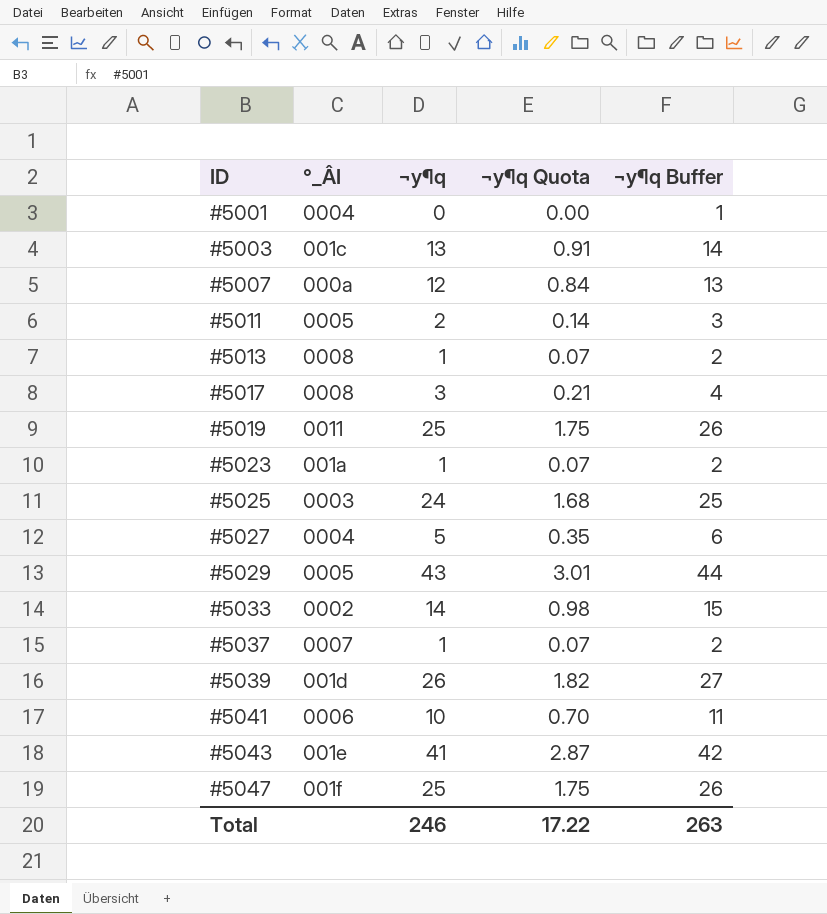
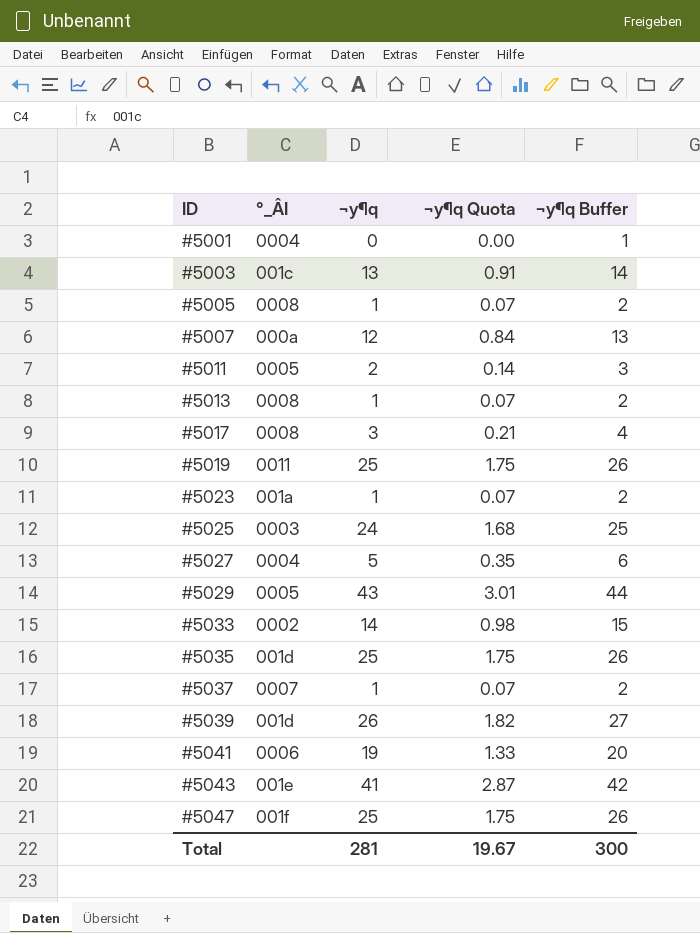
row #5005: none -> 0008 | 1 | 0.07 | 2
row #5035: none -> 001d | 25 | 1.75 | 26
#5041 | ¬y¶q: 10 -> 19
#5041 | ¬y¶q Quota: 0.70 -> 1.33
#5041 | ¬y¶q Buffer: 11 -> 20
Total | ¬y¶q: 246 -> 281
Total | ¬y¶q Quota: 17.22 -> 19.67
Total | ¬y¶q Buffer: 263 -> 300

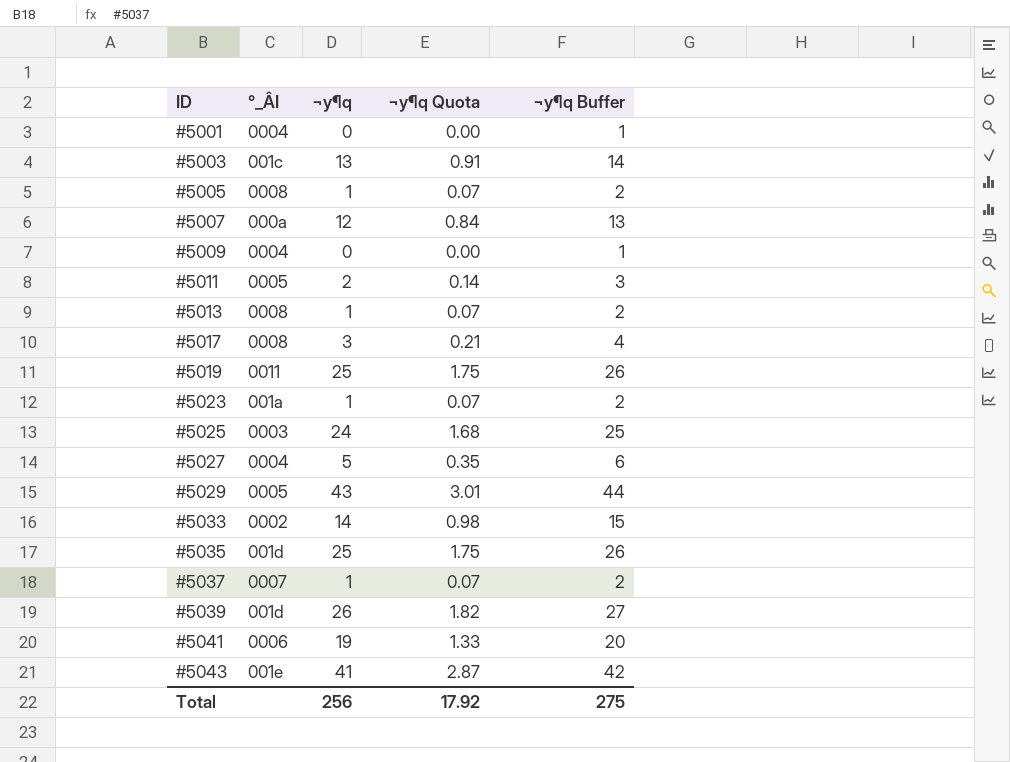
row #5047: 001f | 25 | 1.75 | 26 -> none
row #5009: none -> 0004 | 0 | 0.00 | 1
Total | ¬y¶q: 281 -> 256
Total | ¬y¶q Quota: 19.67 -> 17.92
Total | ¬y¶q Buffer: 300 -> 275

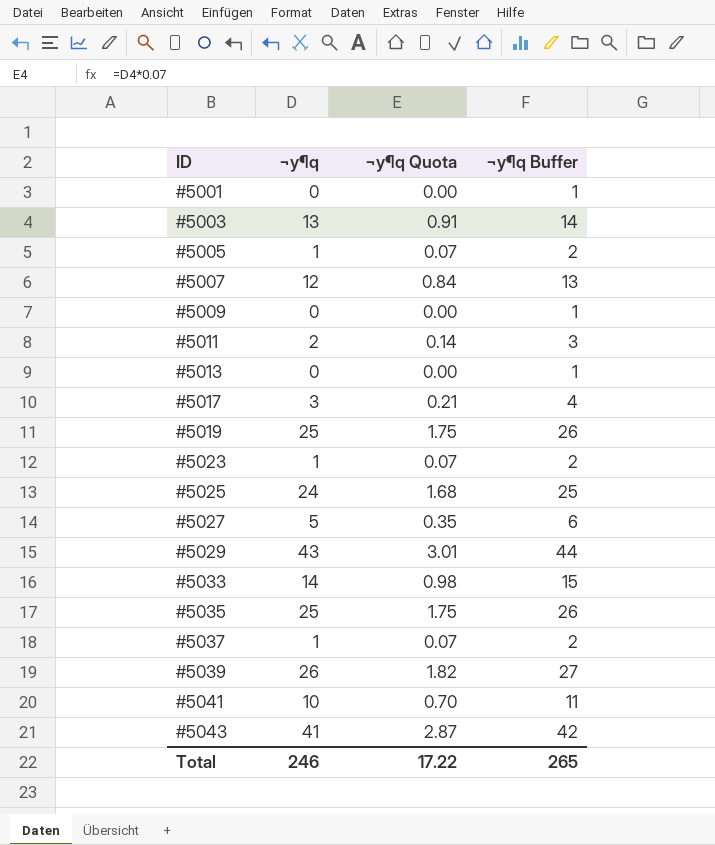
column °_ÂI | position: 2 -> none
#5013 | ¬y¶q: 1 -> 0
#5013 | ¬y¶q Quota: 0.07 -> 0.00
#5013 | ¬y¶q Buffer: 2 -> 1
#5041 | ¬y¶q: 19 -> 10
#5041 | ¬y¶q Quota: 1.33 -> 0.70
#5041 | ¬y¶q Buffer: 20 -> 11
Total | ¬y¶q: 256 -> 246
Total | ¬y¶q Quota: 17.92 -> 17.22
Total | ¬y¶q Buffer: 275 -> 265

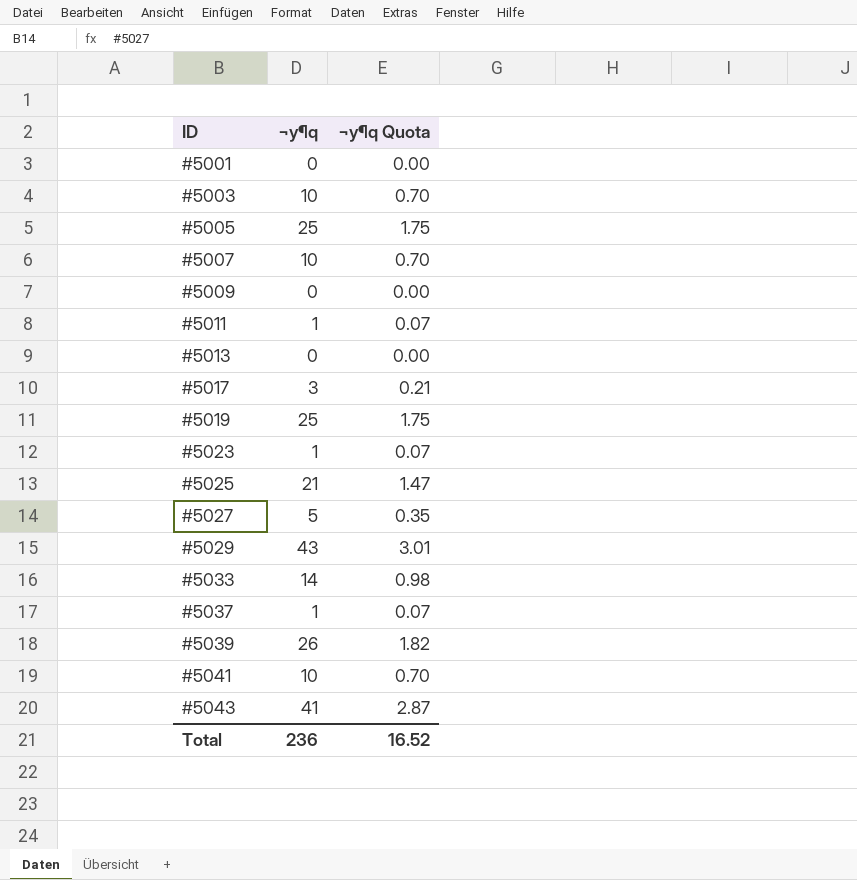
column ¬y¶q Buffer | formula: [¬y¶q] + 1 -> none
row #5035: 25 | 1.75 | 26 -> none
#5003 | ¬y¶q: 13 -> 10
#5003 | ¬y¶q Quota: 0.91 -> 0.70
#5005 | ¬y¶q: 1 -> 25
#5005 | ¬y¶q Quota: 0.07 -> 1.75
#5007 | ¬y¶q: 12 -> 10
#5007 | ¬y¶q Quota: 0.84 -> 0.70
#5011 | ¬y¶q: 2 -> 1
#5011 | ¬y¶q Quota: 0.14 -> 0.07
#5025 | ¬y¶q: 24 -> 21
#5025 | ¬y¶q Quota: 1.68 -> 1.47
Total | ¬y¶q: 246 -> 236
Total | ¬y¶q Quota: 17.22 -> 16.52

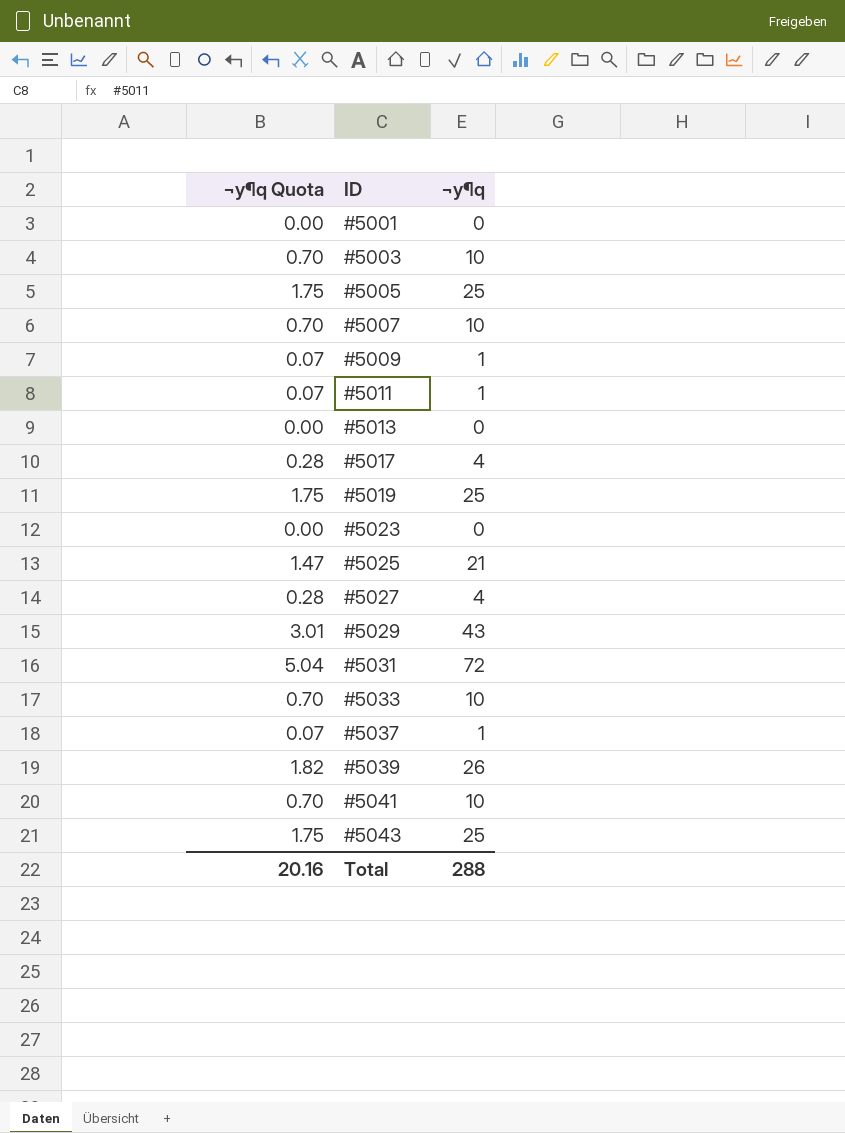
column ¬y¶q Quota | position: 3 -> 1
#5009 | ¬y¶q Quota: 0.00 -> 0.07
#5009 | ¬y¶q: 0 -> 1
#5017 | ¬y¶q Quota: 0.21 -> 0.28
#5017 | ¬y¶q: 3 -> 4
#5023 | ¬y¶q Quota: 0.07 -> 0.00
#5023 | ¬y¶q: 1 -> 0
#5027 | ¬y¶q Quota: 0.35 -> 0.28
#5027 | ¬y¶q: 5 -> 4
row #5031: none -> 5.04 | 72
#5033 | ¬y¶q Quota: 0.98 -> 0.70
#5033 | ¬y¶q: 14 -> 10
#5043 | ¬y¶q Quota: 2.87 -> 1.75
#5043 | ¬y¶q: 41 -> 25
Total | ¬y¶q Quota: 16.52 -> 20.16
Total | ¬y¶q: 236 -> 288

